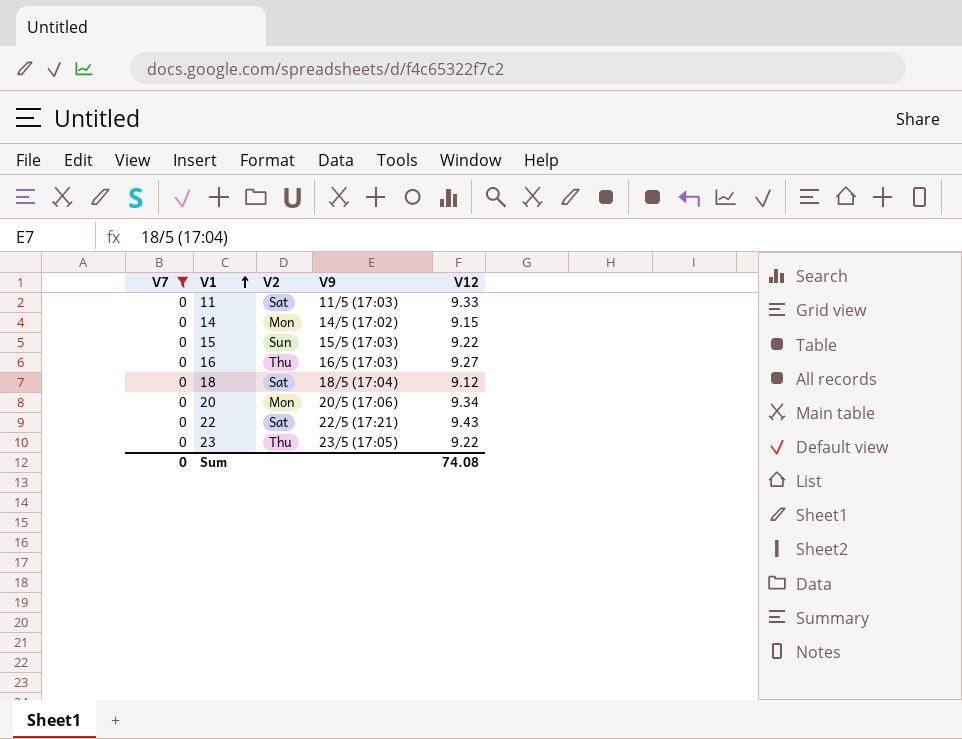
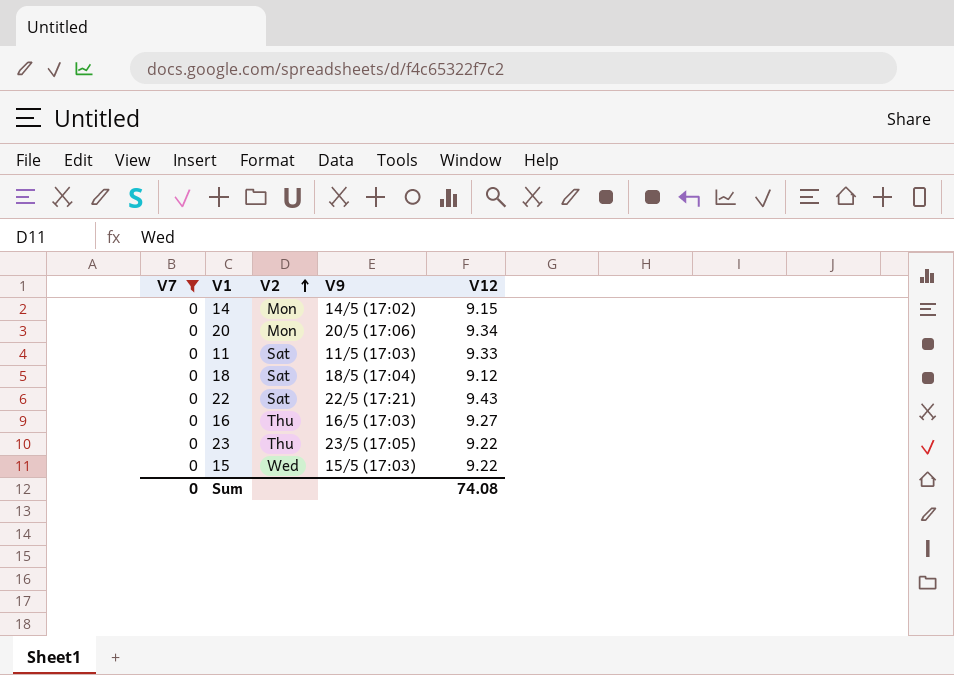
row order: V1 ascending -> V2 ascending
15 | V2: Sun -> Wed

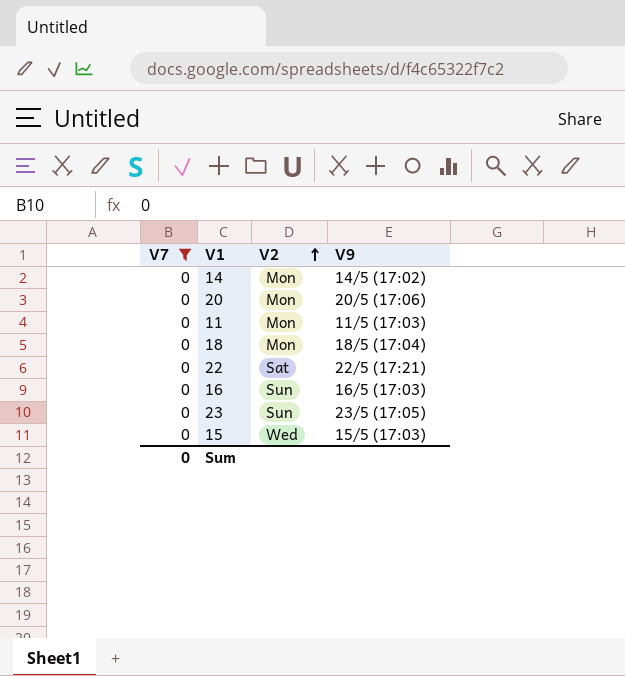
column V12 | position: 5 -> none
11 | V2: Sat -> Mon
18 | V2: Sat -> Mon
16 | V2: Thu -> Sun
23 | V2: Thu -> Sun

